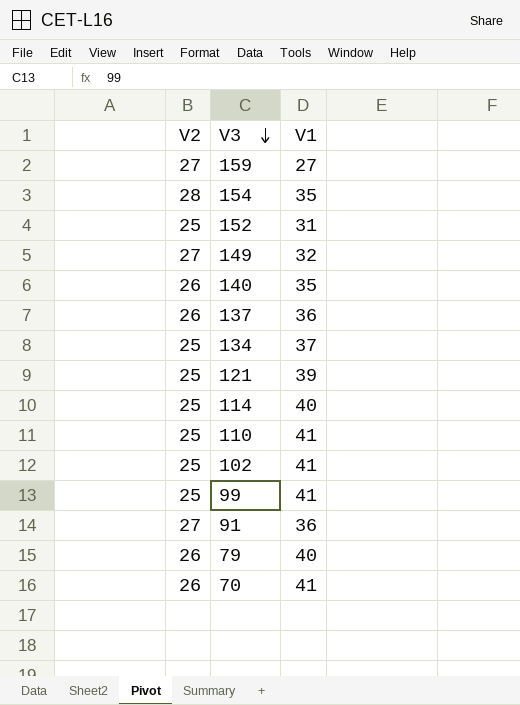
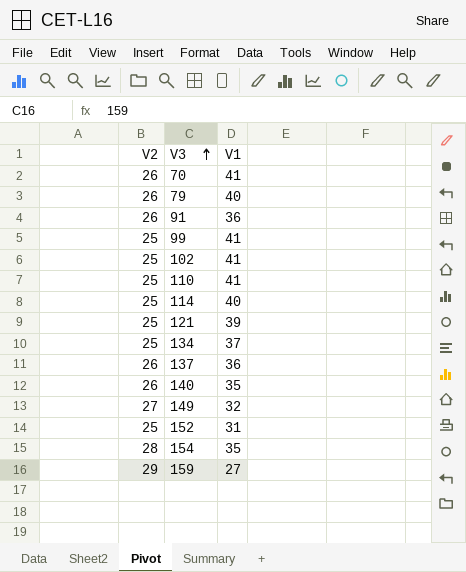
row order: V3 descending -> V3 ascending
91 | V2: 27 -> 26
159 | V2: 27 -> 29

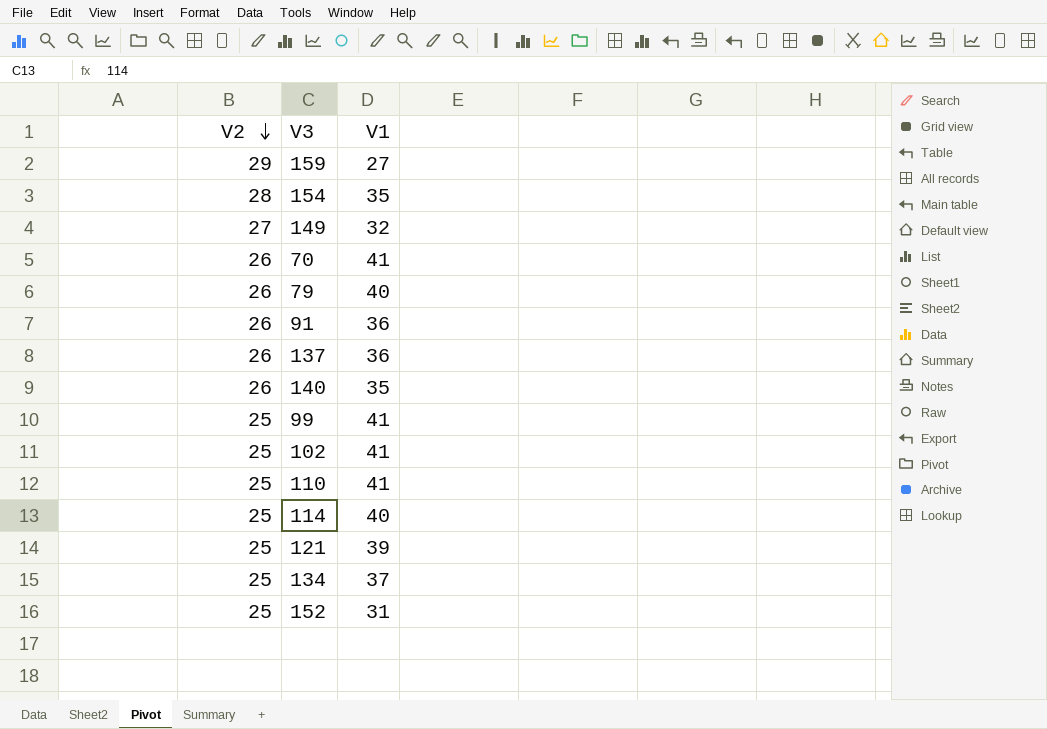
row order: V3 ascending -> V2 descending

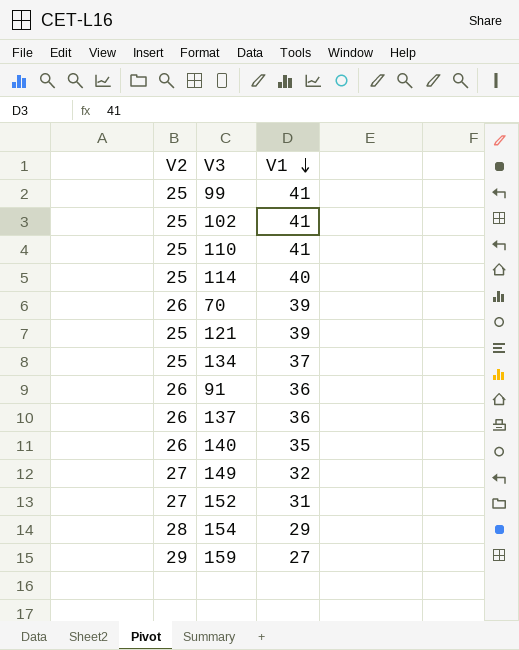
row order: V2 descending -> V1 descending
row 79: 26 | 40 -> none
70 | V1: 41 -> 39
152 | V2: 25 -> 27
154 | V1: 35 -> 29

